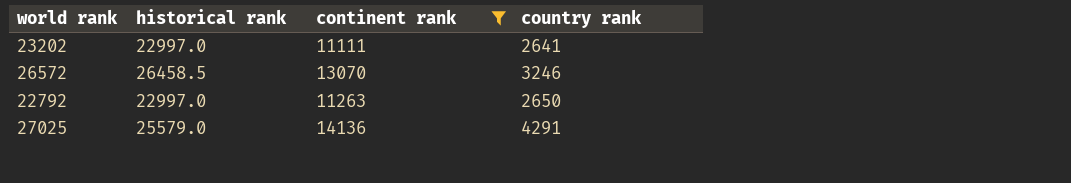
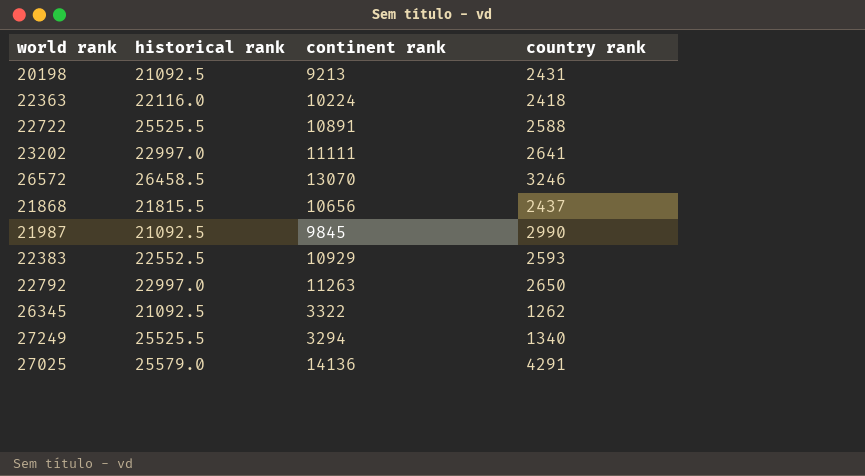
filter: continent rank >= 11111 -> none

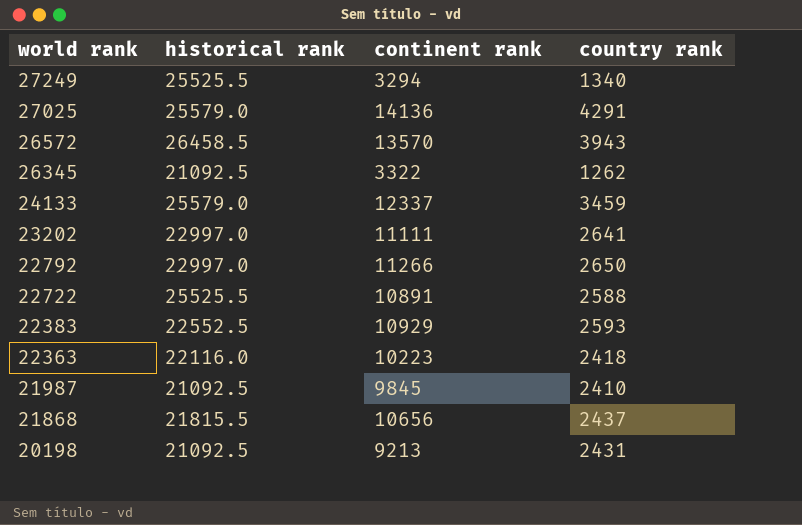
row order: none -> world rank descending
26572 | continent rank: 13070 -> 13570
26572 | country rank: 3246 -> 3943
row 24133: none -> 25579.0 | 12337 | 3459
22792 | continent rank: 11263 -> 11266
22363 | continent rank: 10224 -> 10223
21987 | country rank: 2990 -> 2410

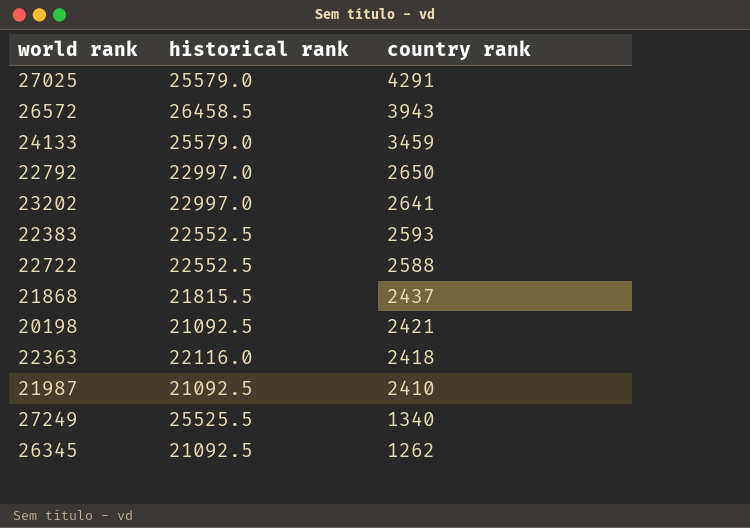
row order: world rank descending -> country rank descending
column continent rank | position: 3 -> none
22722 | historical rank: 25525.5 -> 22552.5
20198 | country rank: 2431 -> 2421

